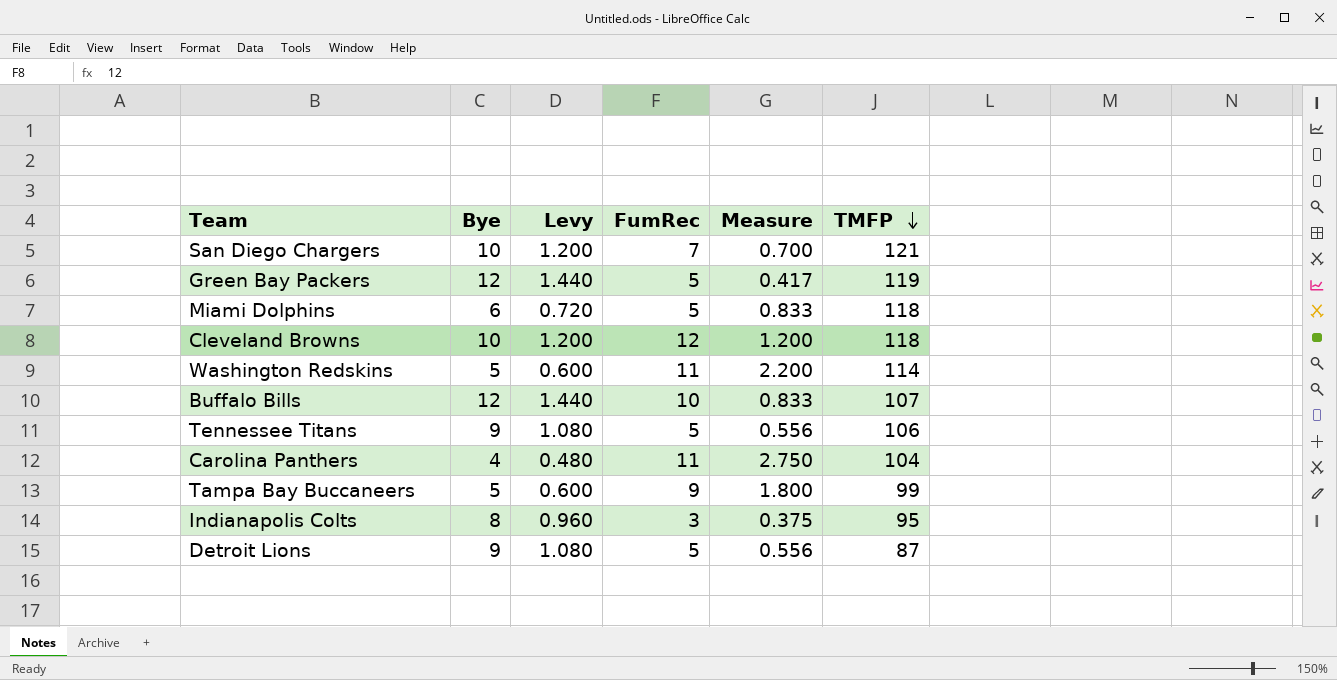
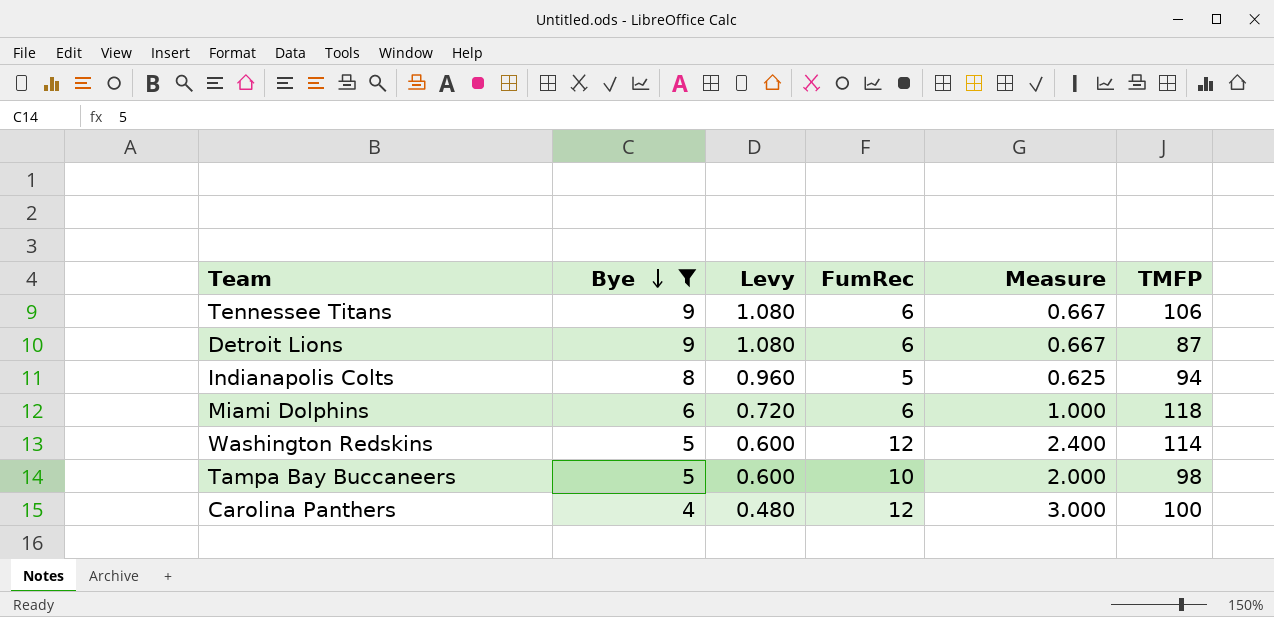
filter: none -> Bye <= 9
row order: TMFP descending -> Bye descending
Tennessee Titans | FumRec: 5 -> 6
Tennessee Titans | Measure: 0.556 -> 0.667
Detroit Lions | FumRec: 5 -> 6
Detroit Lions | Measure: 0.556 -> 0.667
Indianapolis Colts | FumRec: 3 -> 5
Indianapolis Colts | Measure: 0.375 -> 0.625
Indianapolis Colts | TMFP: 95 -> 94
Miami Dolphins | FumRec: 5 -> 6
Miami Dolphins | Measure: 0.833 -> 1.000
Washington Redskins | FumRec: 11 -> 12
Washington Redskins | Measure: 2.200 -> 2.400
Tampa Bay Buccaneers | FumRec: 9 -> 10
Tampa Bay Buccaneers | Measure: 1.800 -> 2.000
Tampa Bay Buccaneers | TMFP: 99 -> 98
Carolina Panthers | FumRec: 11 -> 12
Carolina Panthers | Measure: 2.750 -> 3.000
Carolina Panthers | TMFP: 104 -> 100

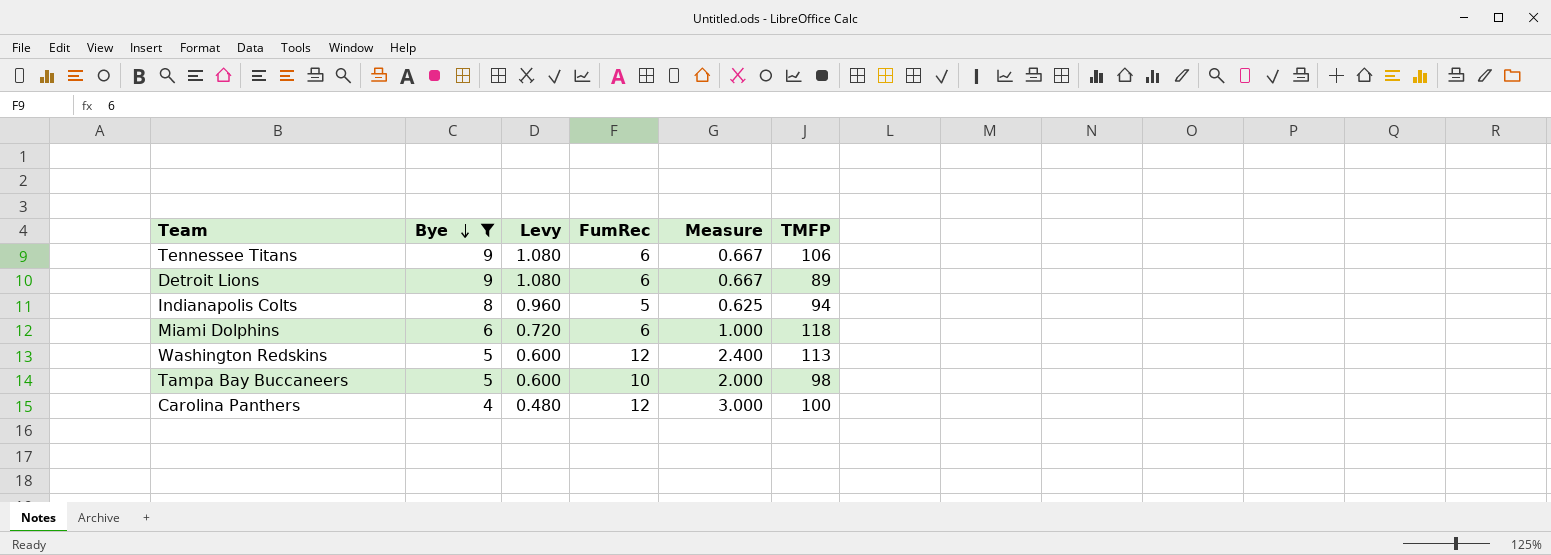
Detroit Lions | TMFP: 87 -> 89
Washington Redskins | TMFP: 114 -> 113

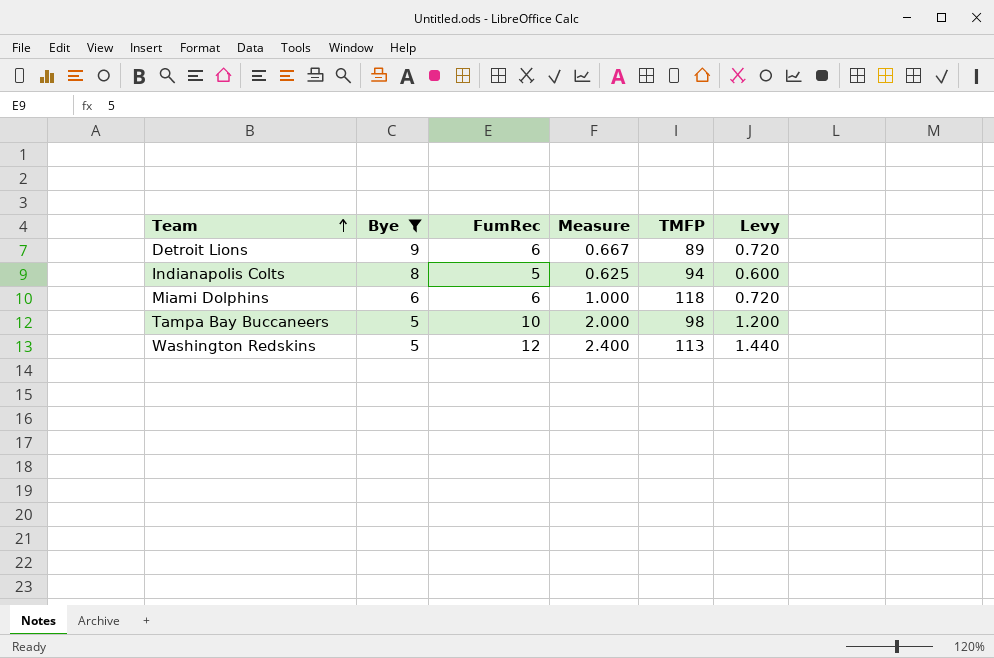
row order: Bye descending -> Team ascending
column Levy | formula: [Bye] * 0.12 -> [FumRec] * 0.12
column Levy | position: 3 -> 6
row Tennessee Titans: 9 | 1.080 | 6 | 0.667 | 106 -> none
row Carolina Panthers: 4 | 0.480 | 12 | 3.000 | 100 -> none

